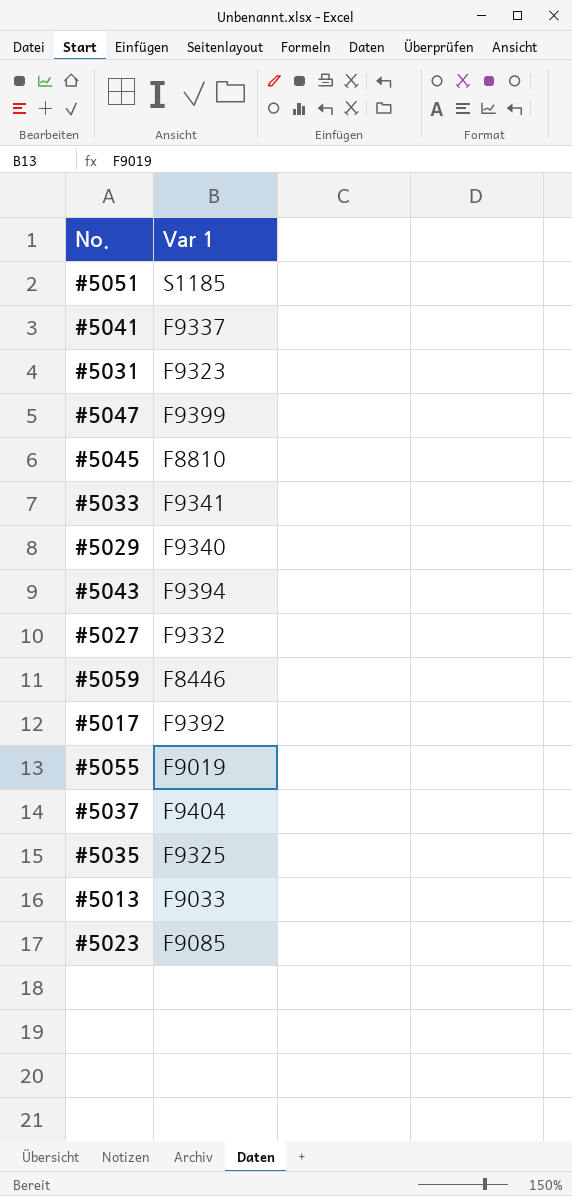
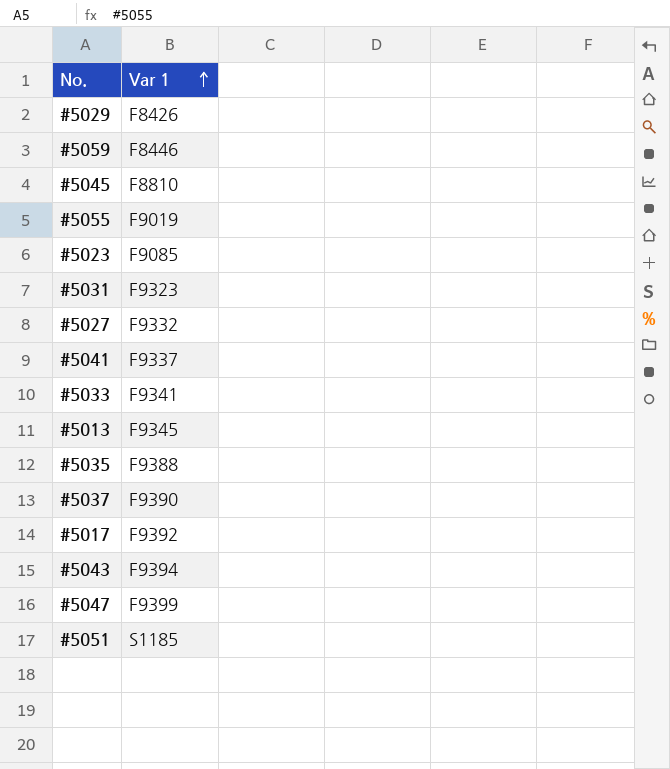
row order: none -> Var 1 ascending
#5029 | Var 1: F9340 -> F8426
#5013 | Var 1: F9033 -> F9345
#5035 | Var 1: F9325 -> F9388
#5037 | Var 1: F9404 -> F9390

